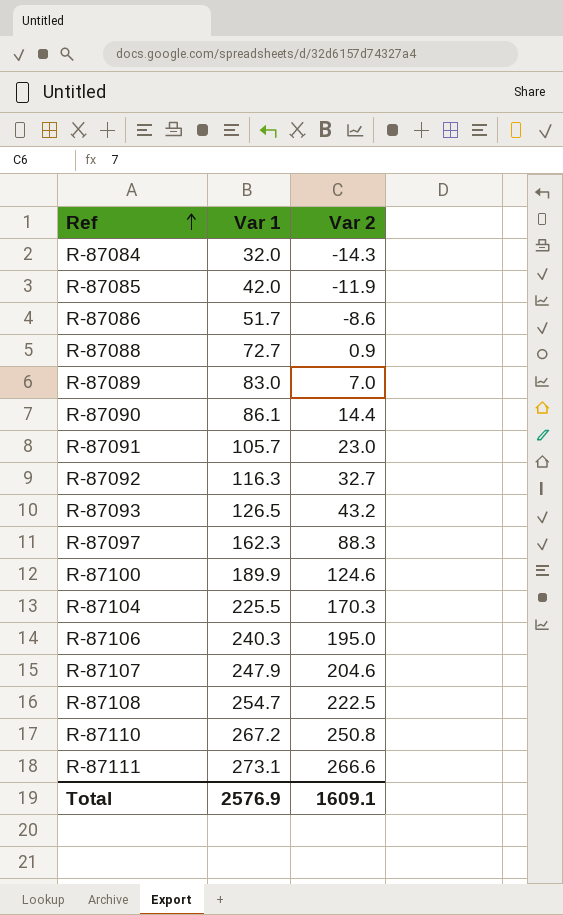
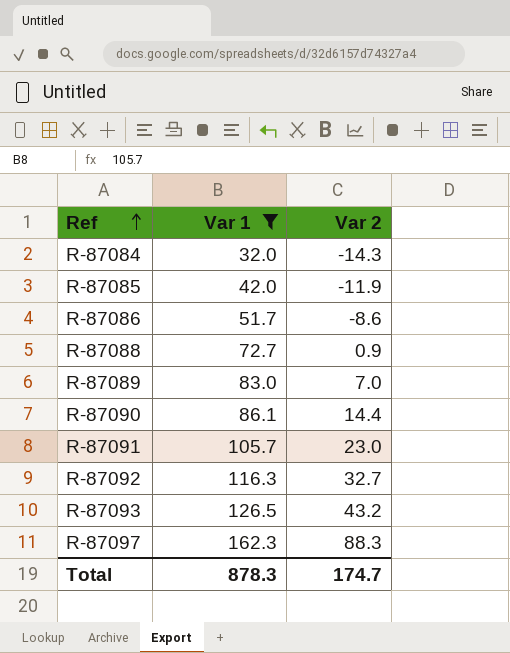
filter: none -> Var 1 <= 162.3
Total | Var 1: 2576.9 -> 878.3
Total | Var 2: 1609.1 -> 174.7

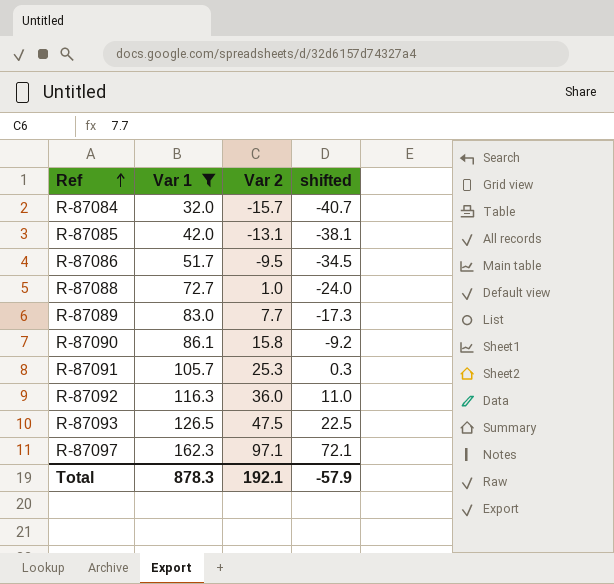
column shifted | formula: none -> [Var 2] - 25
R-87084 | Var 2: -14.3 -> -15.7
R-87085 | Var 2: -11.9 -> -13.1
R-87086 | Var 2: -8.6 -> -9.5
R-87088 | Var 2: 0.9 -> 1.0
R-87089 | Var 2: 7.0 -> 7.7
R-87090 | Var 2: 14.4 -> 15.8
R-87091 | Var 2: 23.0 -> 25.3
R-87092 | Var 2: 32.7 -> 36.0
R-87093 | Var 2: 43.2 -> 47.5
R-87097 | Var 2: 88.3 -> 97.1
Total | Var 2: 174.7 -> 192.1

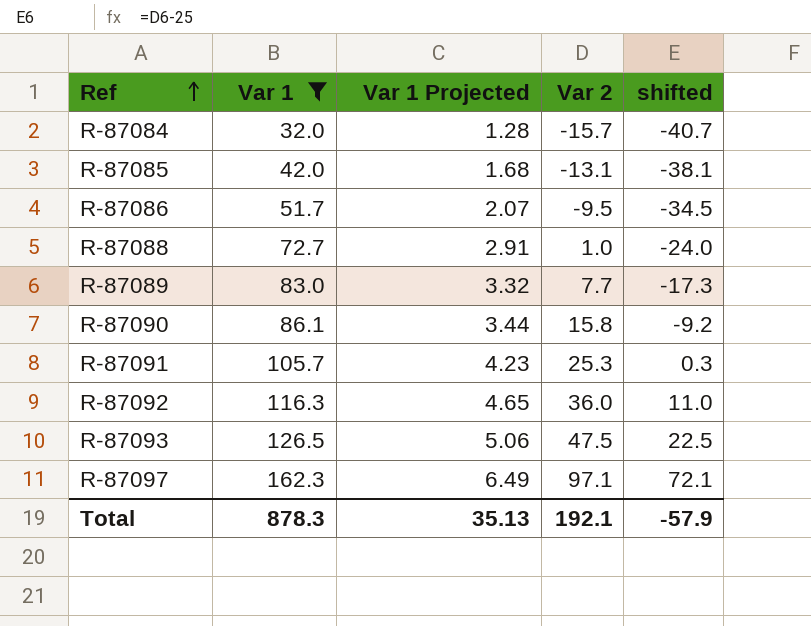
column Var 1 Projected | formula: none -> [Var 1] * 0.04

